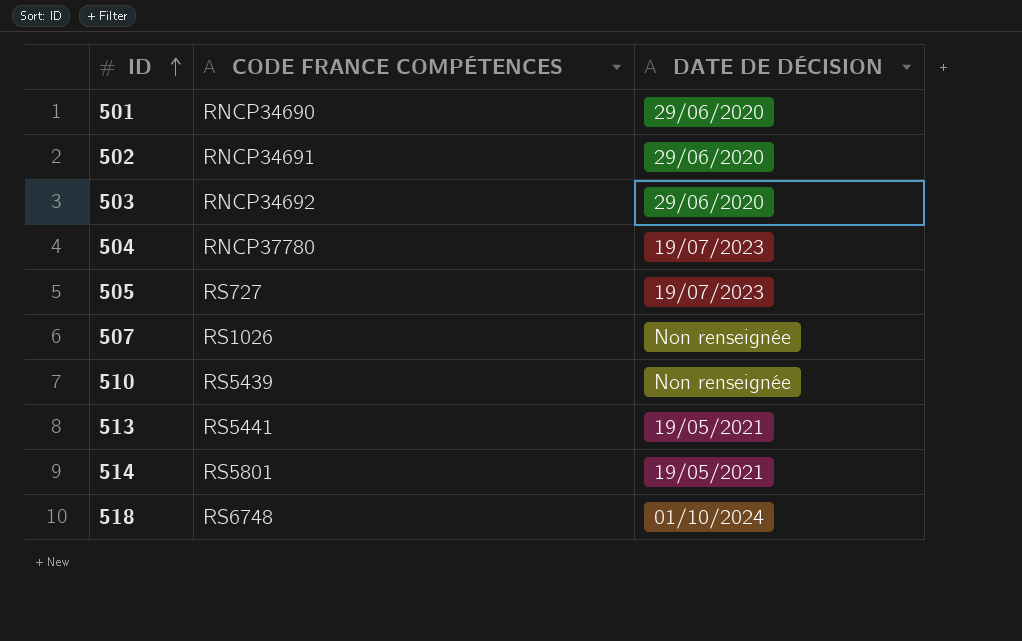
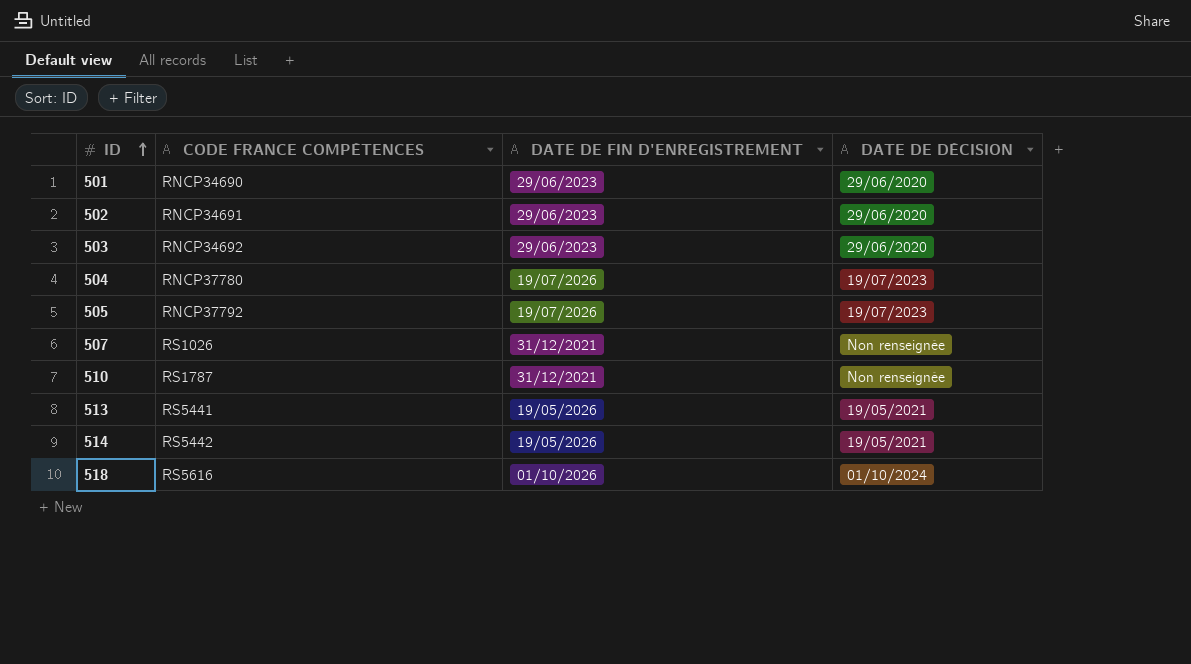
column DATE DE FIN D'ENREGISTREMENT | position: none -> 3
505 | CODE FRANCE COMPÉTENCES: RS727 -> RNCP37792
510 | CODE FRANCE COMPÉTENCES: RS5439 -> RS1787
514 | CODE FRANCE COMPÉTENCES: RS5801 -> RS5442
518 | CODE FRANCE COMPÉTENCES: RS6748 -> RS5616

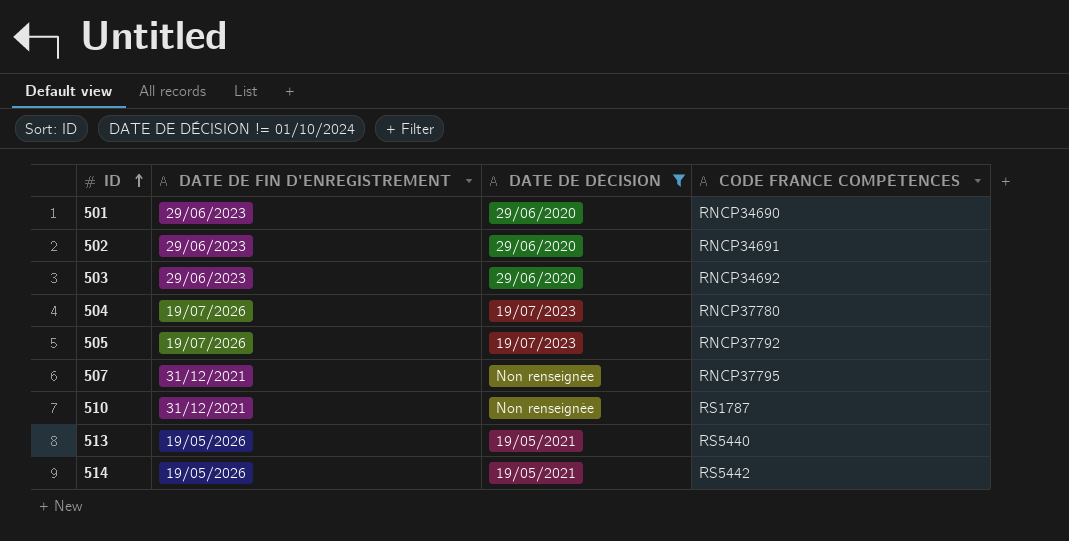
filter: none -> DATE DE DÉCISION != 01/10/2024
column CODE FRANCE COMPÉTENCES | position: 2 -> 4
507 | CODE FRANCE COMPÉTENCES: RS1026 -> RNCP37795
513 | CODE FRANCE COMPÉTENCES: RS5441 -> RS5440

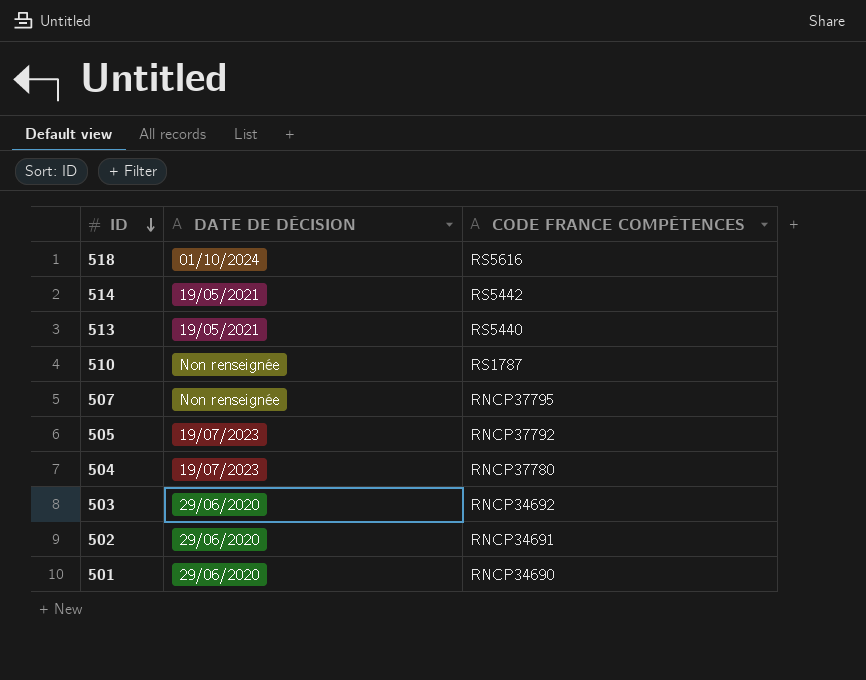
filter: DATE DE DÉCISION != 01/10/2024 -> none
row order: ID ascending -> ID descending
column DATE DE FIN D'ENREGISTREMENT | position: 2 -> none

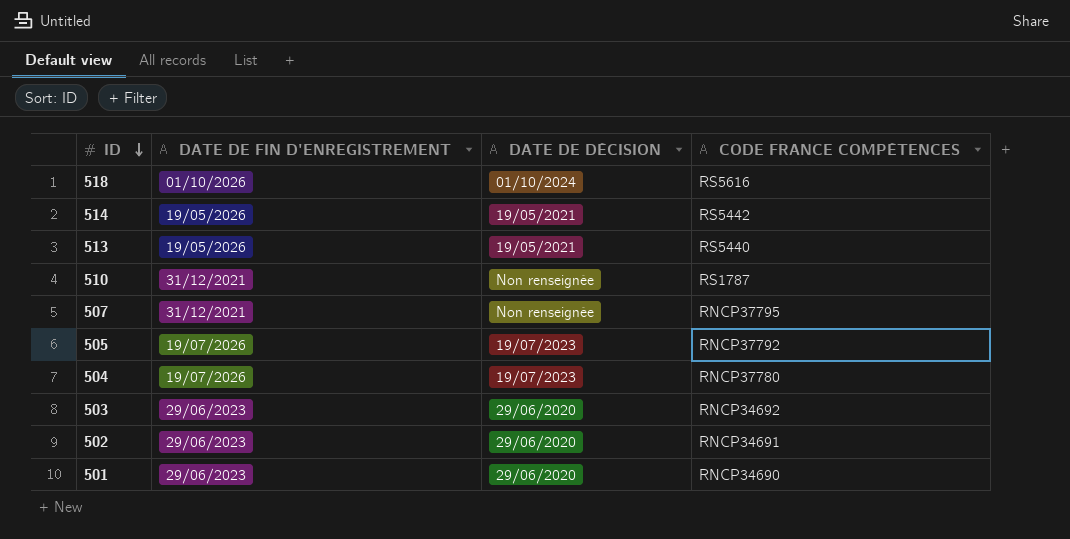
column DATE DE FIN D'ENREGISTREMENT | position: none -> 2

